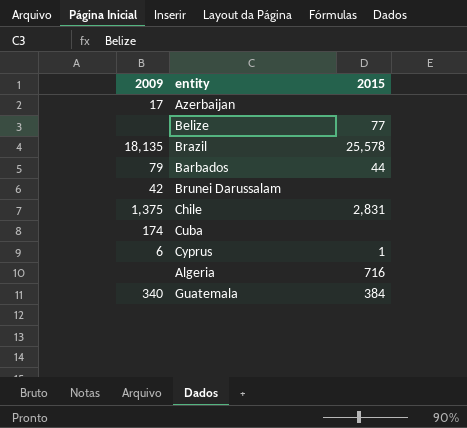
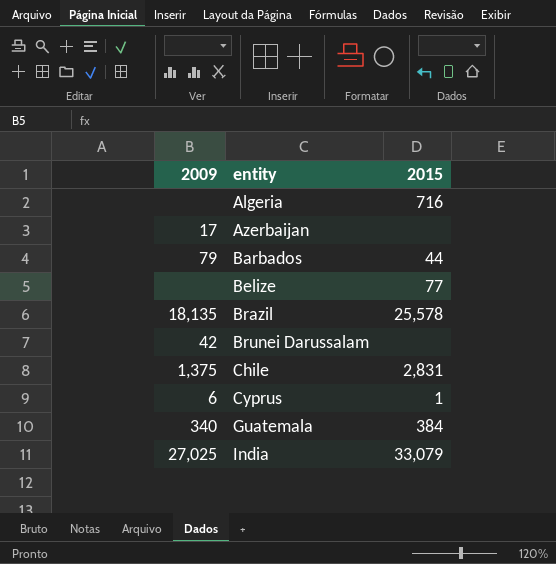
row order: none -> entity ascending
row Cuba: 174 | none -> none
row India: none -> 27,025 | 33,079

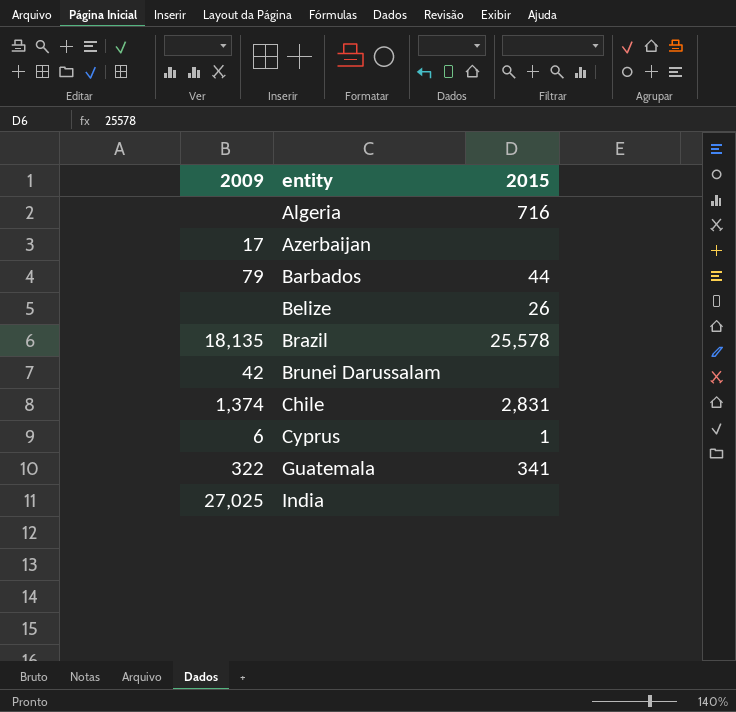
Belize | 2015: 77 -> 26
Chile | 2009: 1,375 -> 1,374
Guatemala | 2009: 340 -> 322
Guatemala | 2015: 384 -> 341
India | 2015: 33,079 -> none

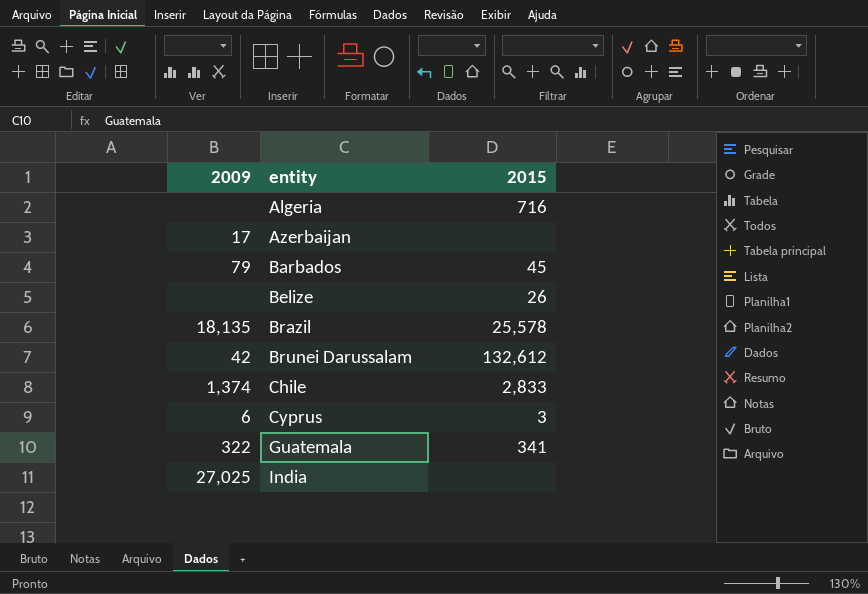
Barbados | 2015: 44 -> 45
Brunei Darussalam | 2015: none -> 132,612
Chile | 2015: 2,831 -> 2,833
Cyprus | 2015: 1 -> 3

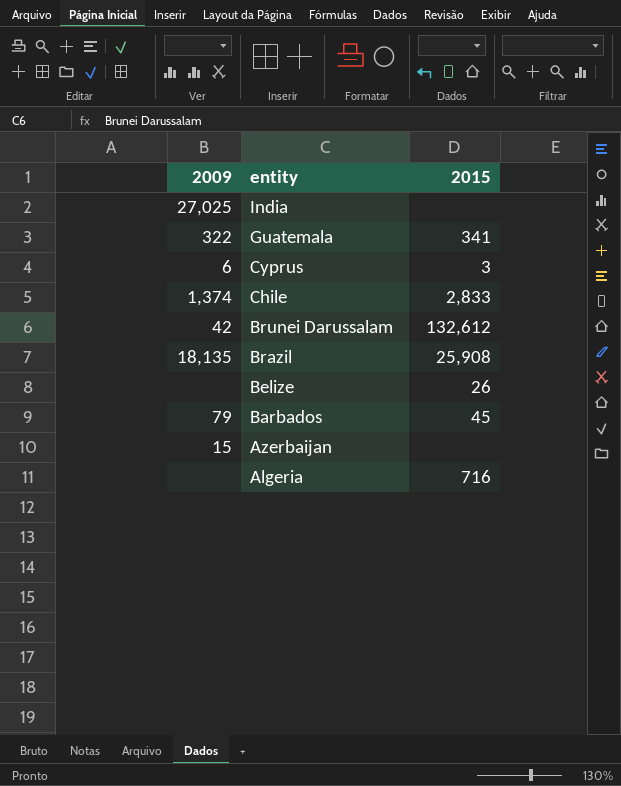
row order: entity ascending -> entity descending
Brazil | 2015: 25,578 -> 25,908
Azerbaijan | 2009: 17 -> 15

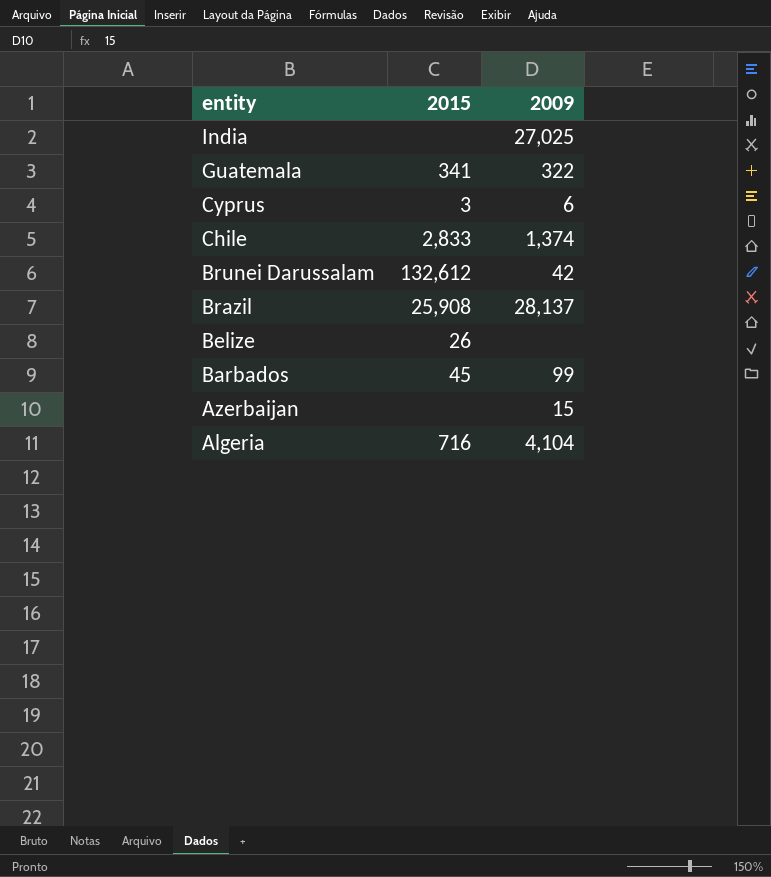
column 2009 | position: 1 -> 3
Brazil | 2009: 18,135 -> 28,137
Barbados | 2009: 79 -> 99
Algeria | 2009: none -> 4,104

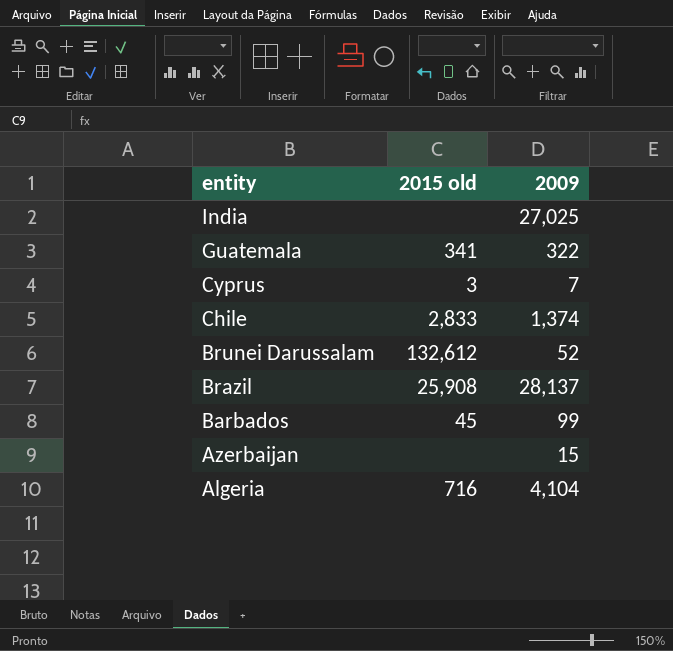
column name: 2015 -> 2015 old
row Belize: 26 | none -> none
Cyprus | 2009: 6 -> 7
Brunei Darussalam | 2009: 42 -> 52

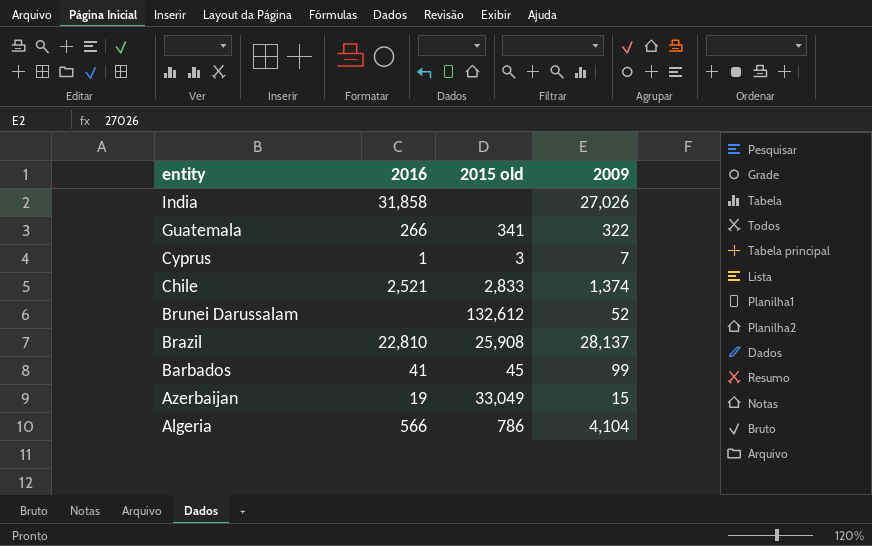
column 2016 | position: none -> 2
India | 2009: 27,025 -> 27,026
Azerbaijan | 2015 old: none -> 33,049
Algeria | 2015 old: 716 -> 786

